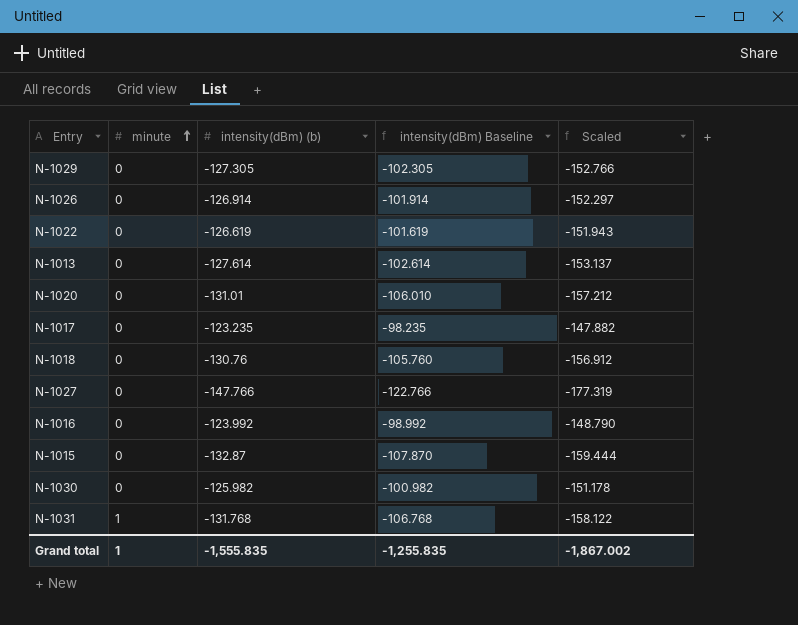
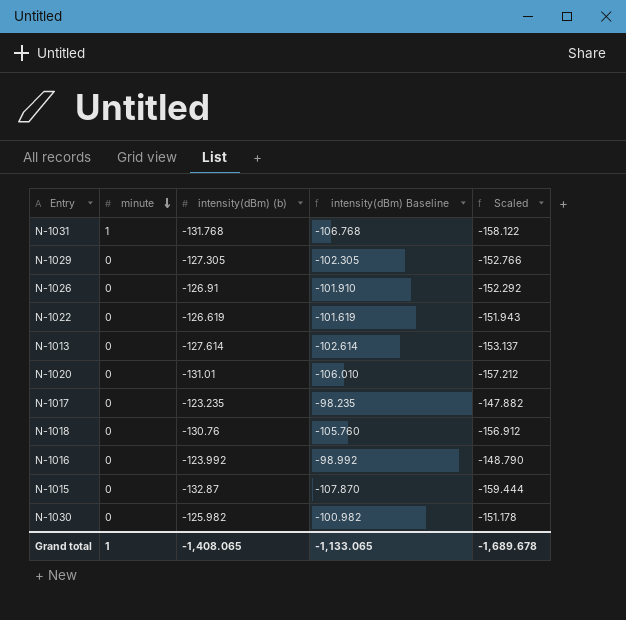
row order: minute ascending -> minute descending
row N-1027: 0 | -147.766 | -122.766 | -177.319 -> none
N-1026 | intensity(dBm) (b): -126.914 -> -126.91
N-1026 | intensity(dBm) Baseline: -101.914 -> -101.910
N-1026 | Scaled: -152.297 -> -152.292
Grand total | intensity(dBm) (b): -1,555.835 -> -1,408.065
Grand total | intensity(dBm) Baseline: -1,255.835 -> -1,133.065
Grand total | Scaled: -1,867.002 -> -1,689.678

